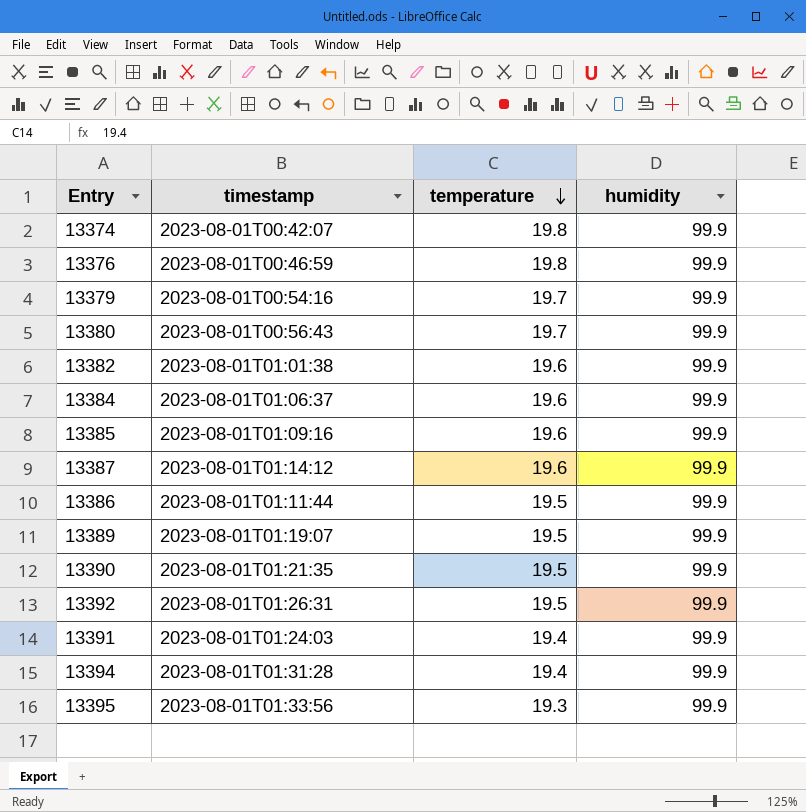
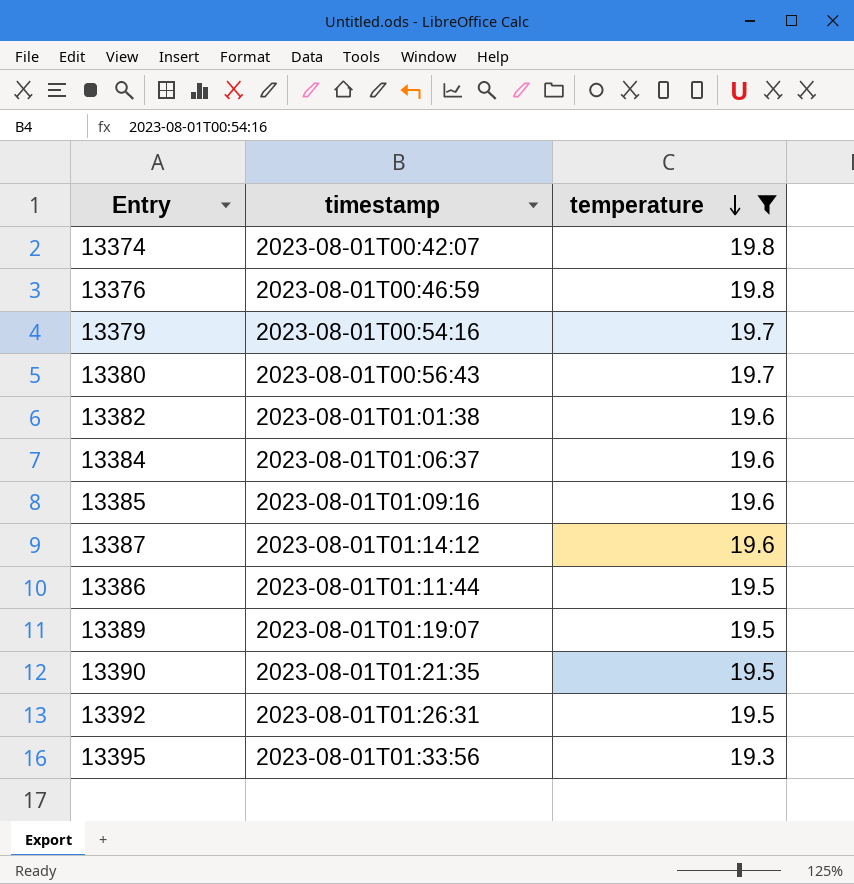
filter: none -> temperature != 19.4
column humidity | position: 4 -> none

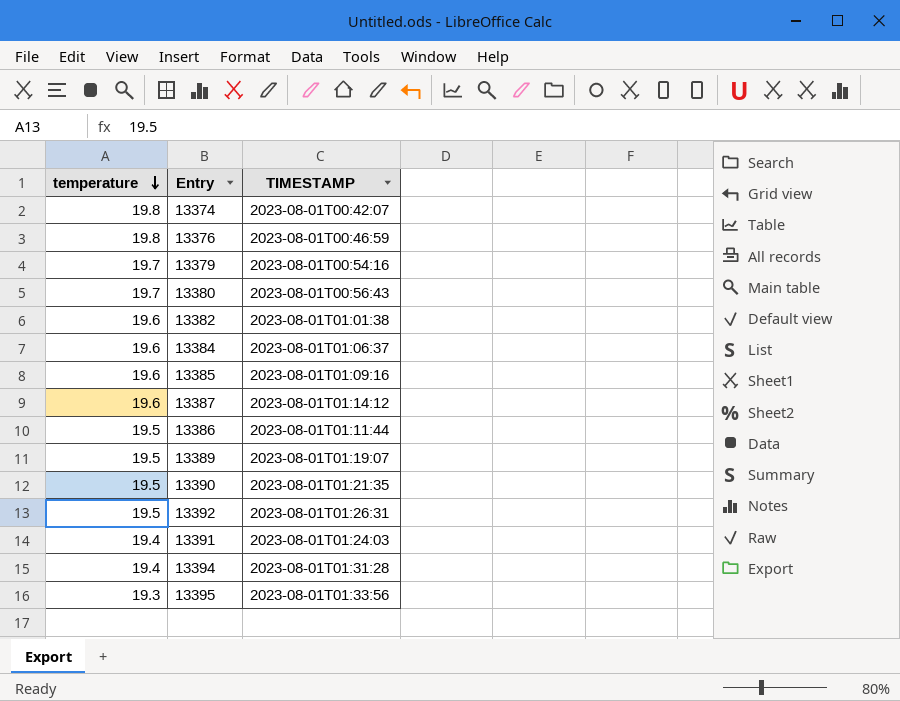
filter: temperature != 19.4 -> none
column temperature | position: 3 -> 1
column name: timestamp -> TIMESTAMP

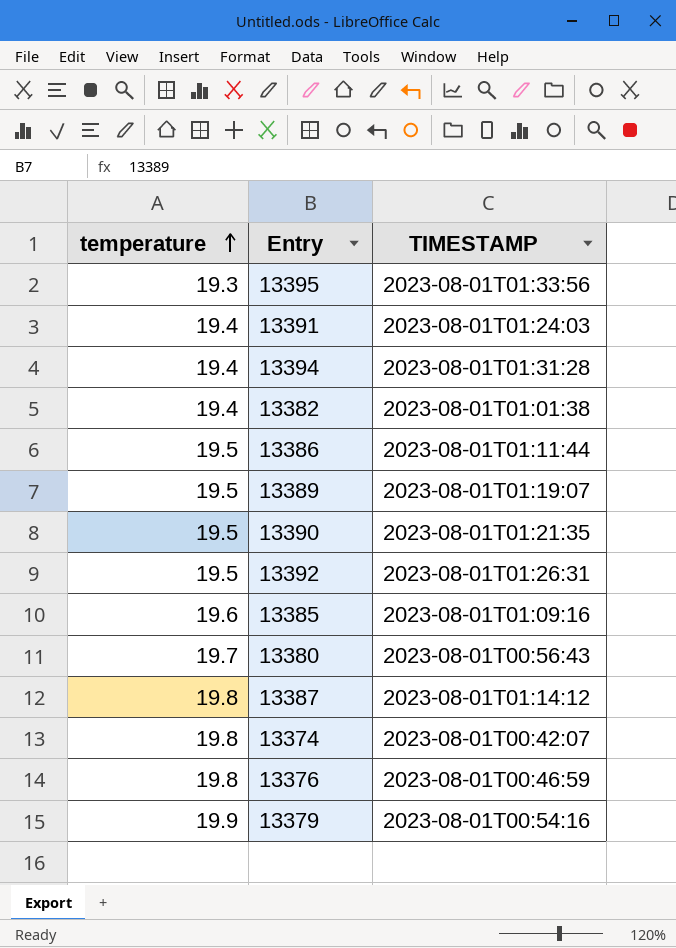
row order: temperature descending -> temperature ascending
row 13384: 19.6 | 2023-08-01T01:06:37 -> none
13382 | temperature: 19.6 -> 19.4
13387 | temperature: 19.6 -> 19.8
13379 | temperature: 19.7 -> 19.9

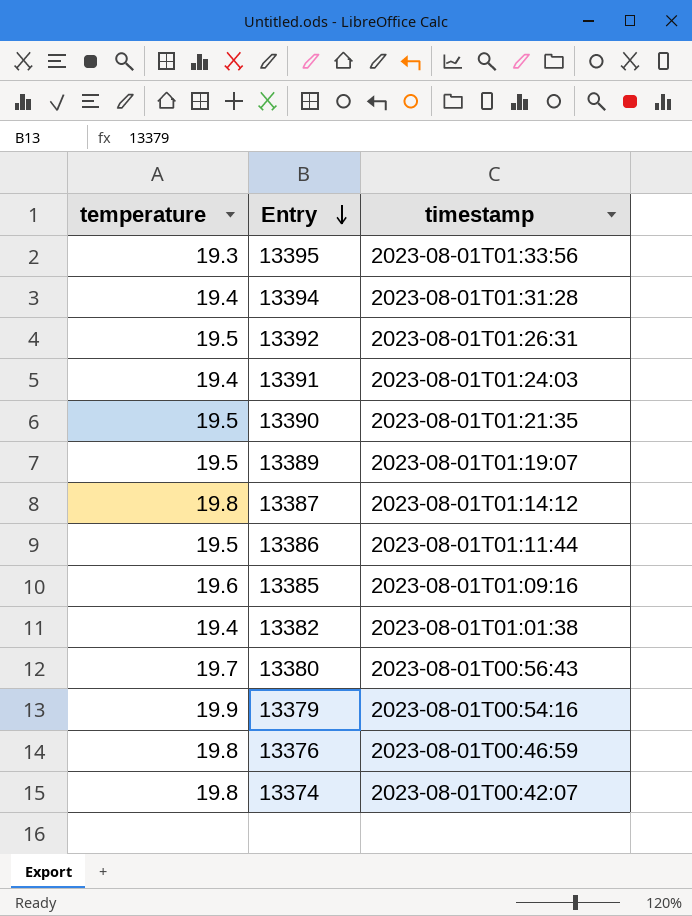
row order: temperature ascending -> Entry descending
column name: TIMESTAMP -> timestamp

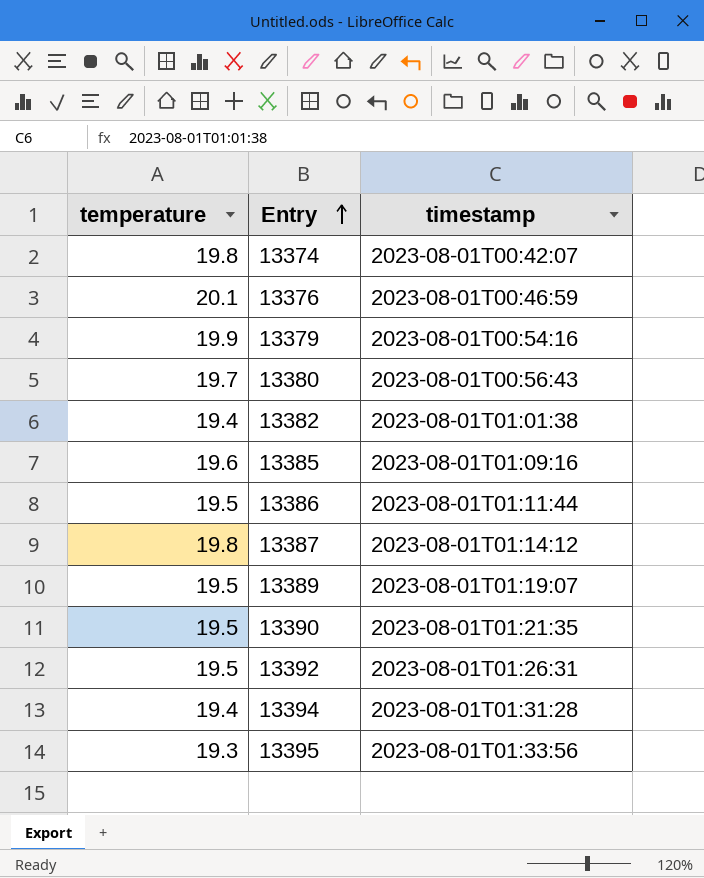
row order: Entry descending -> Entry ascending
row 13391: 19.4 | 2023-08-01T01:24:03 -> none
13376 | temperature: 19.8 -> 20.1

